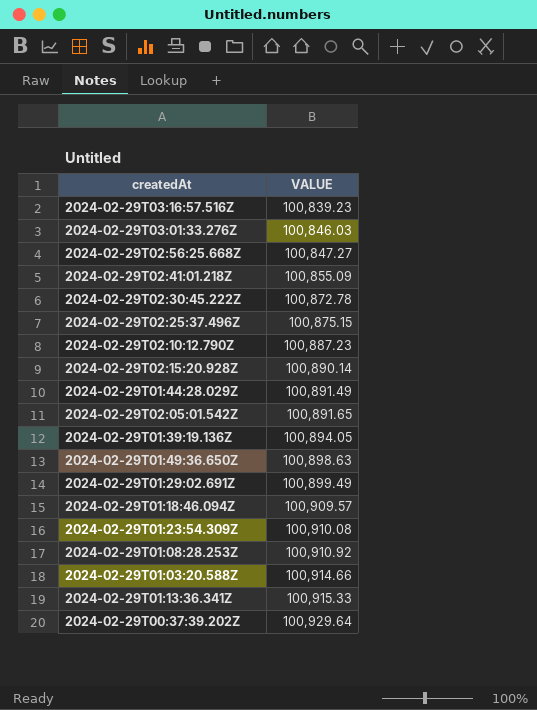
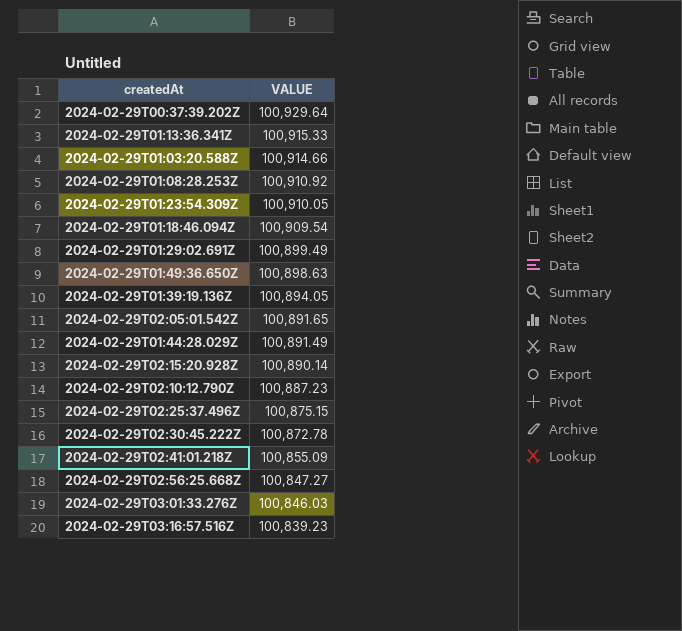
row order: VALUE ascending -> VALUE descending
2024-02-29T01:23:54.309Z | VALUE: 100,910.08 -> 100,910.05
2024-02-29T01:18:46.094Z | VALUE: 100,909.57 -> 100,909.54

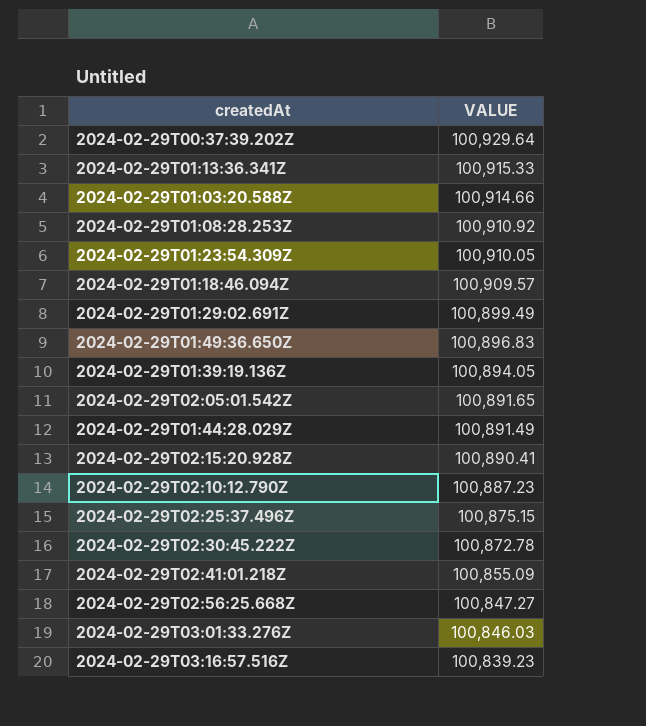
2024-02-29T01:18:46.094Z | VALUE: 100,909.54 -> 100,909.57
2024-02-29T01:49:36.650Z | VALUE: 100,898.63 -> 100,896.83
2024-02-29T02:15:20.928Z | VALUE: 100,890.14 -> 100,890.41

